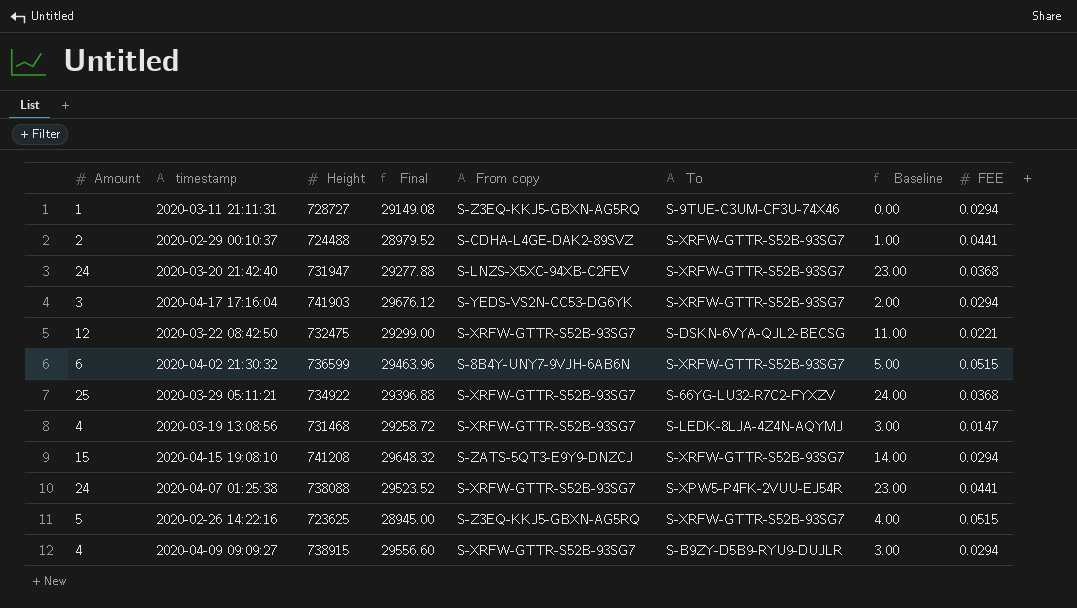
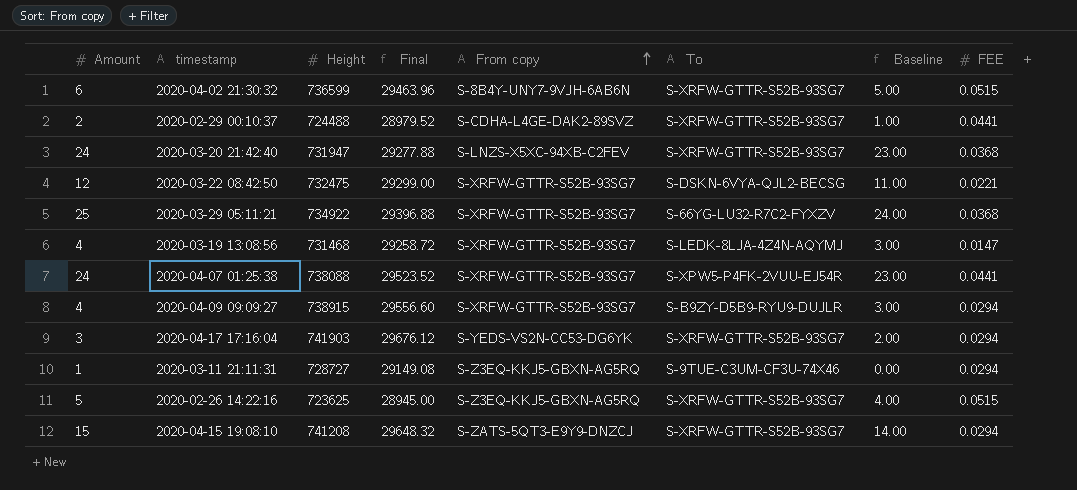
row order: none -> From copy ascending

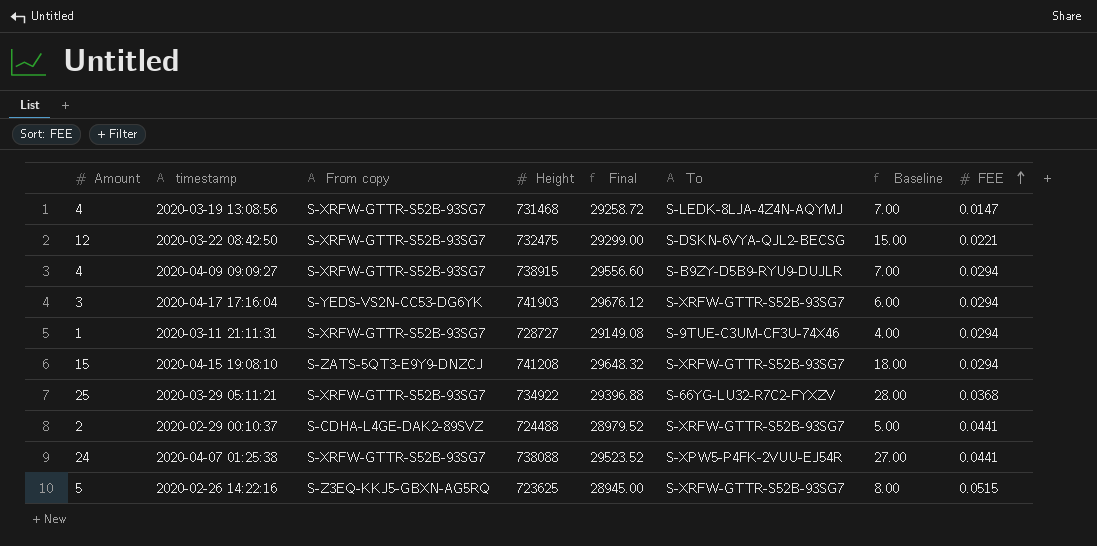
row order: From copy ascending -> FEE ascending
column From copy | position: 5 -> 3
column Baseline | formula: [Amount] - 1 -> [Amount] + 3
row 2020-04-02 21:30:32: 6 | 736599 | 29463.96 | S-8B4Y-UNY7-9VJH-6AB6N | S-XRFW-GTTR-S52B-93SG7 | 5.00 | 0.0515 -> none
row 2020-03-20 21:42:40: 24 | 731947 | 29277.88 | S-LNZS-X5XC-94XB-C2FEV | S-XRFW-GTTR-S52B-93SG7 | 23.00 | 0.0368 -> none
2020-03-11 21:11:31 | From copy: S-Z3EQ-KKJ5-GBXN-AG5RQ -> S-XRFW-GTTR-S52B-93SG7

